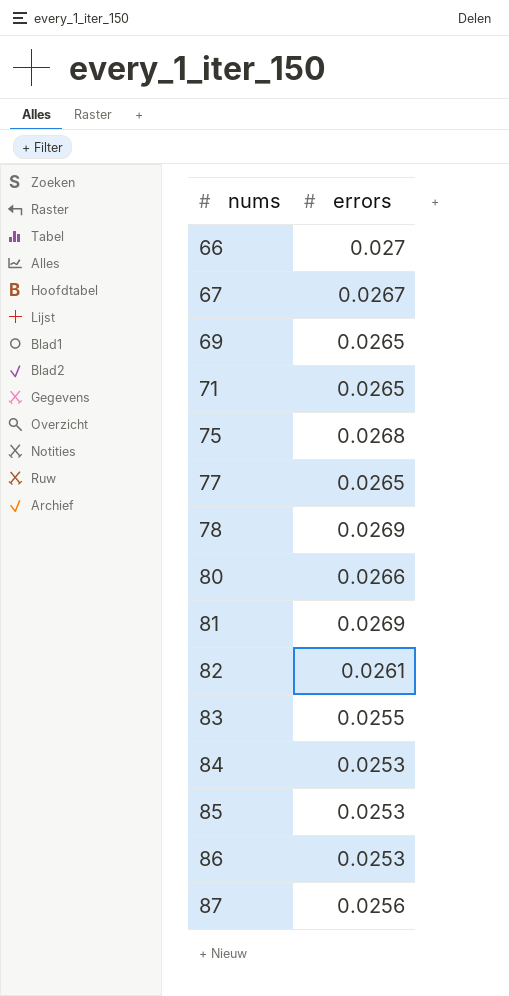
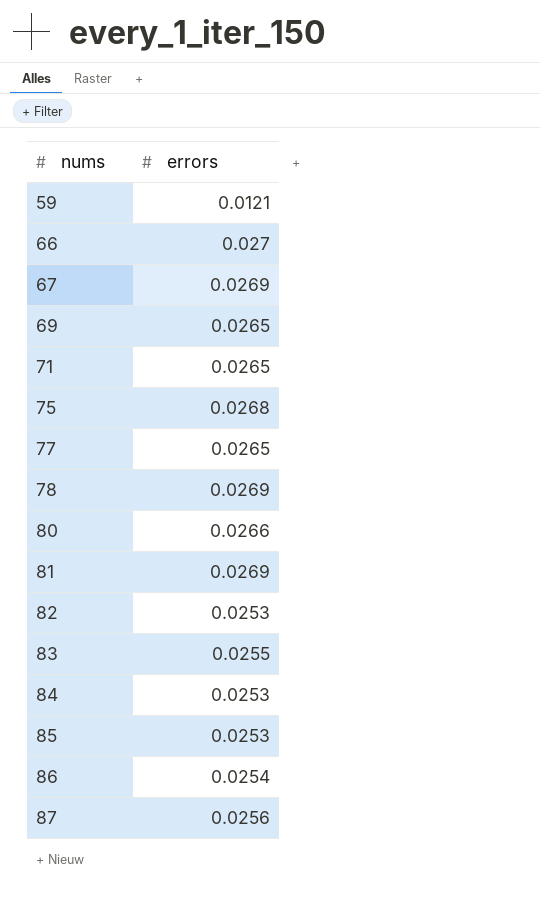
row 59: none -> 0.0121
67 | errors: 0.0267 -> 0.0269
82 | errors: 0.0261 -> 0.0253
86 | errors: 0.0253 -> 0.0254

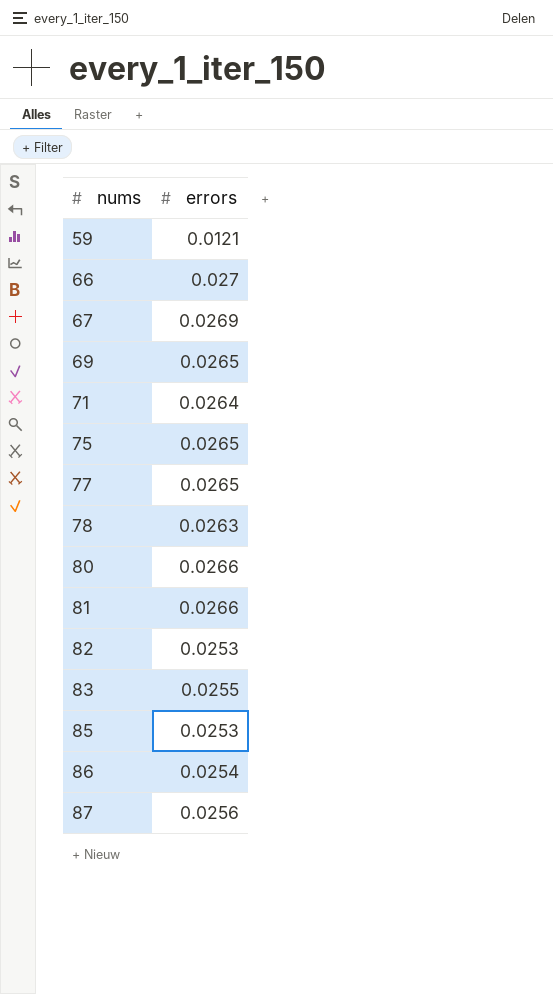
row 84: 0.0253 -> none
71 | errors: 0.0265 -> 0.0264
75 | errors: 0.0268 -> 0.0265
78 | errors: 0.0269 -> 0.0263
81 | errors: 0.0269 -> 0.0266

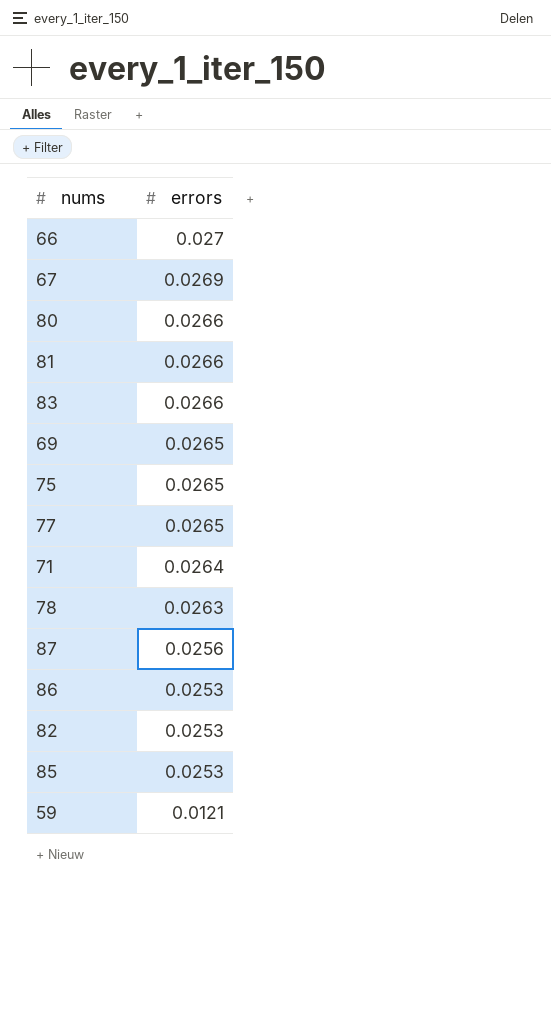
row order: nums ascending -> errors descending
83 | errors: 0.0255 -> 0.0266
86 | errors: 0.0254 -> 0.0253

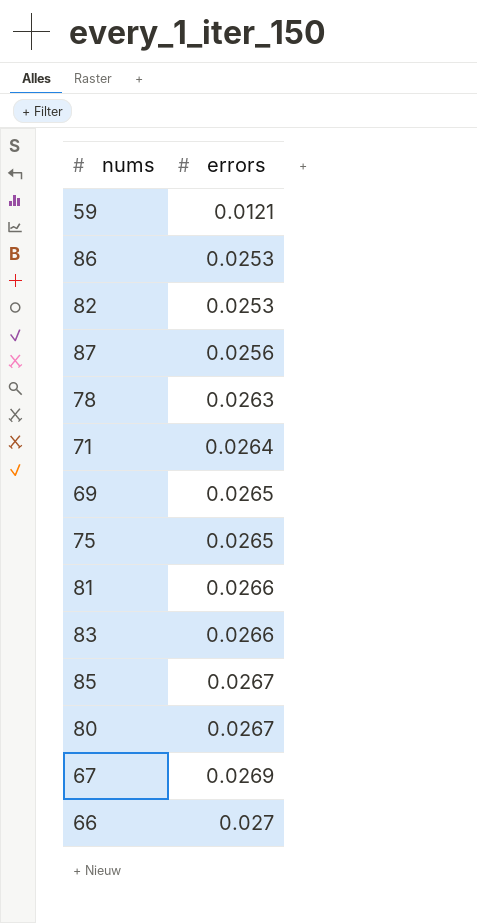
row order: errors descending -> errors ascending
row 77: 0.0265 -> none
85 | errors: 0.0253 -> 0.0267
80 | errors: 0.0266 -> 0.0267

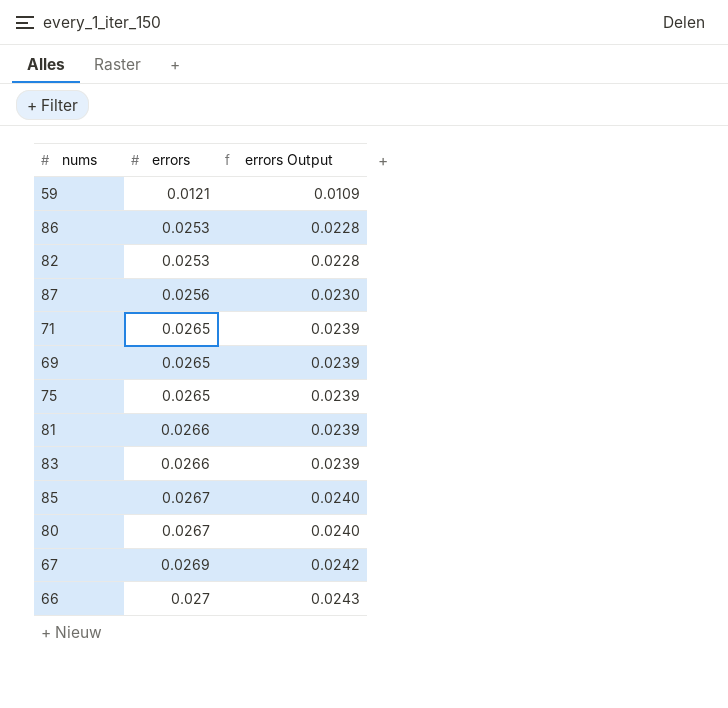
column errors Output | formula: none -> [errors] * 0.9
row 78: 0.0263 -> none
71 | errors: 0.0264 -> 0.0265

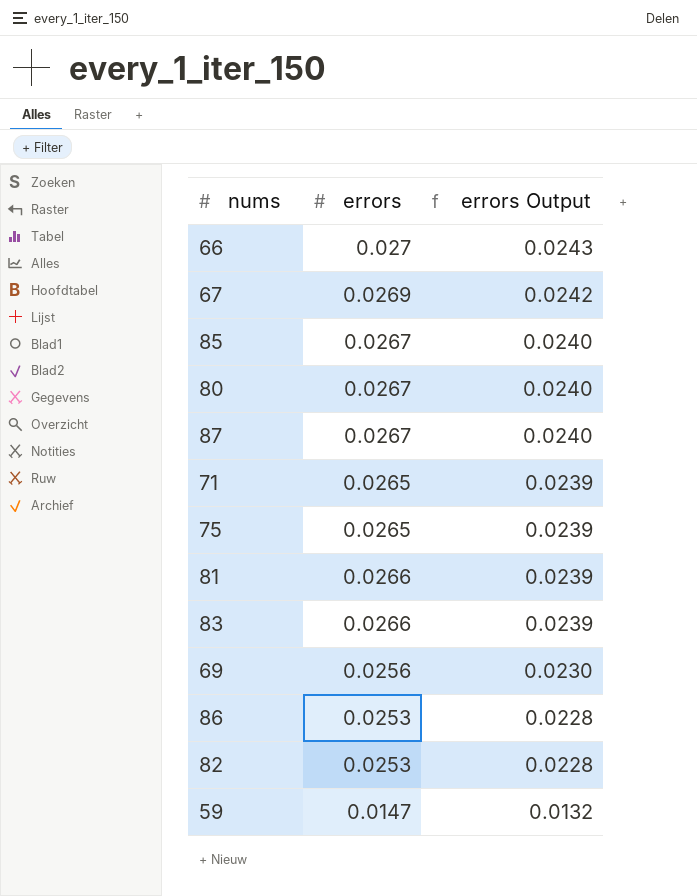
row order: errors ascending -> errors Output descending
87 | errors: 0.0256 -> 0.0267
87 | errors Output: 0.0230 -> 0.0240
69 | errors: 0.0265 -> 0.0256
69 | errors Output: 0.0239 -> 0.0230
59 | errors: 0.0121 -> 0.0147
59 | errors Output: 0.0109 -> 0.0132

